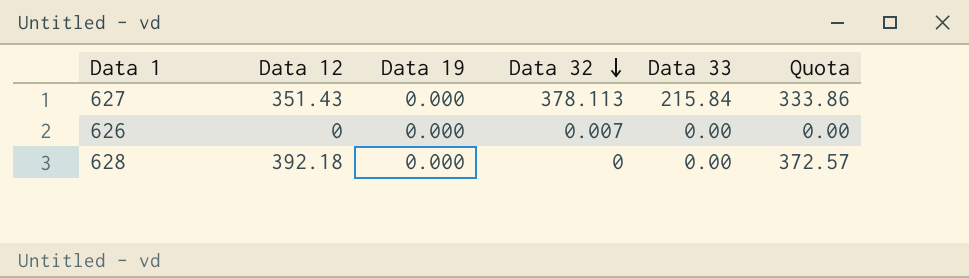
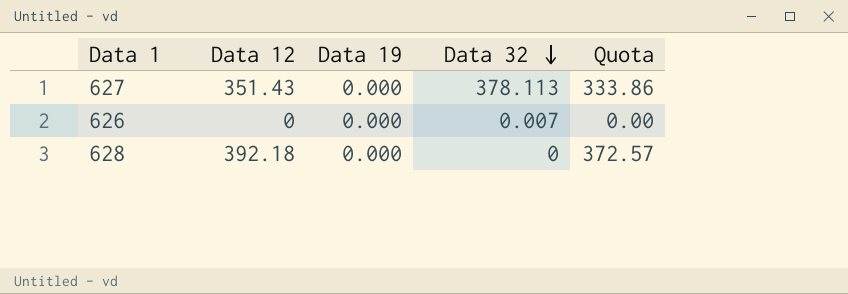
column Data 33 | position: 5 -> none

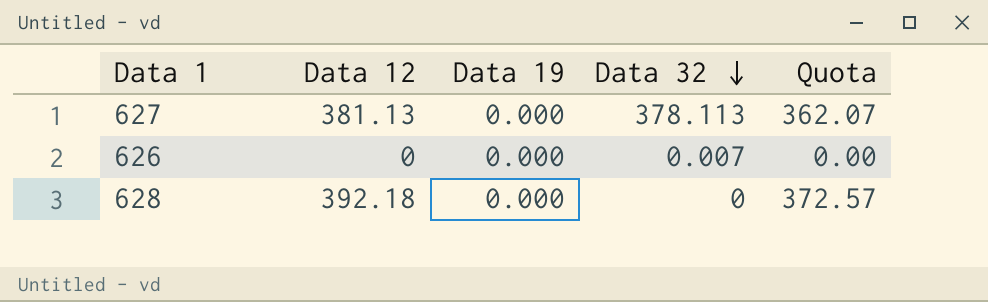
627 | Data 12: 351.43 -> 381.13
627 | Quota: 333.86 -> 362.07

